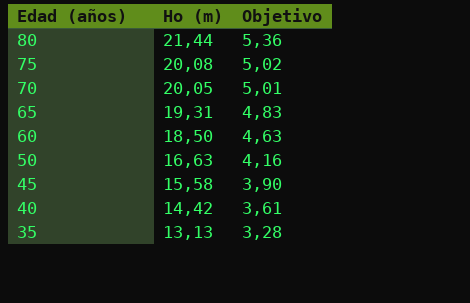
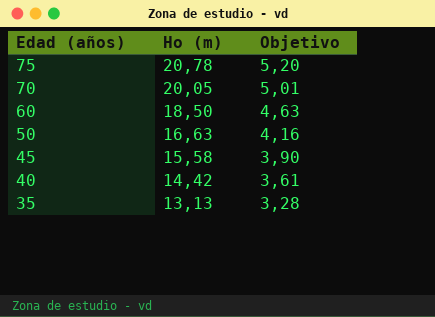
row 80: 21,44 | 5,36 -> none
row 65: 19,31 | 4,83 -> none
75 | Ho (m): 20,08 -> 20,78
75 | Objetivo: 5,02 -> 5,20

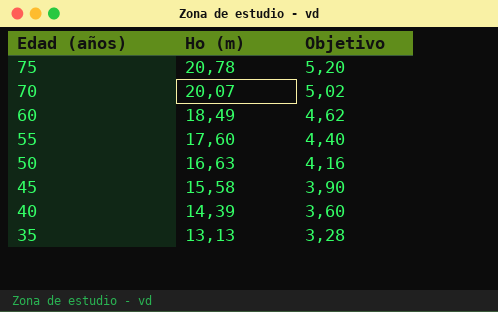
70 | Ho (m): 20,05 -> 20,07
70 | Objetivo: 5,01 -> 5,02
60 | Ho (m): 18,50 -> 18,49
60 | Objetivo: 4,63 -> 4,62
row 55: none -> 17,60 | 4,40
40 | Ho (m): 14,42 -> 14,39
40 | Objetivo: 3,61 -> 3,60

